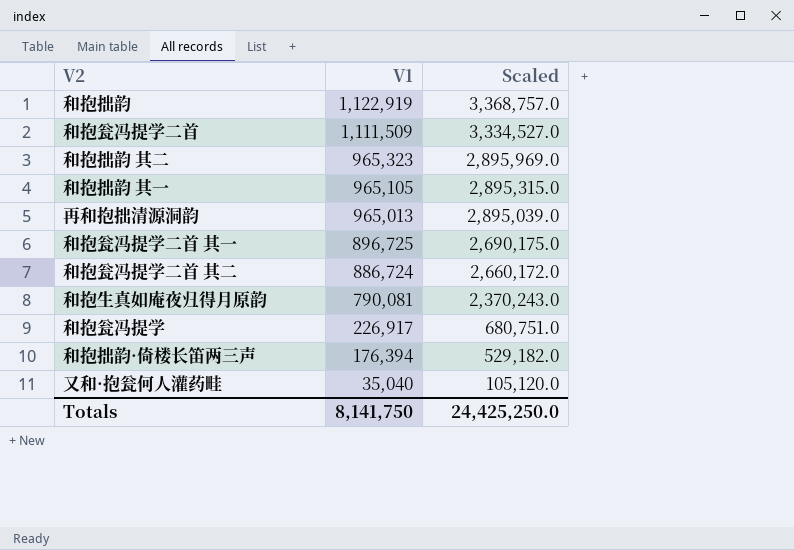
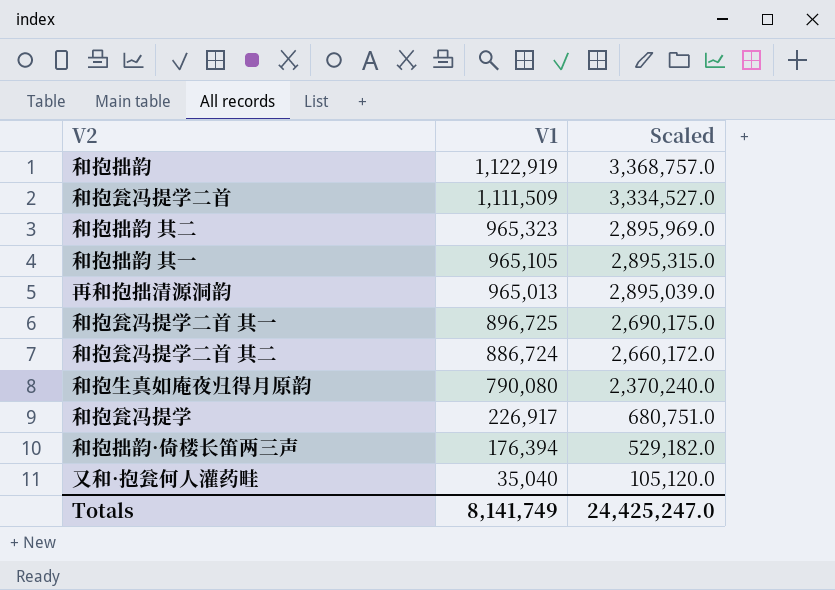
和抱生真如庵夜归得月原韵 | V1: 790,081 -> 790,080
和抱生真如庵夜归得月原韵 | Scaled: 2,370,243.0 -> 2,370,240.0
Totals | V1: 8,141,750 -> 8,141,749
Totals | Scaled: 24,425,250.0 -> 24,425,247.0

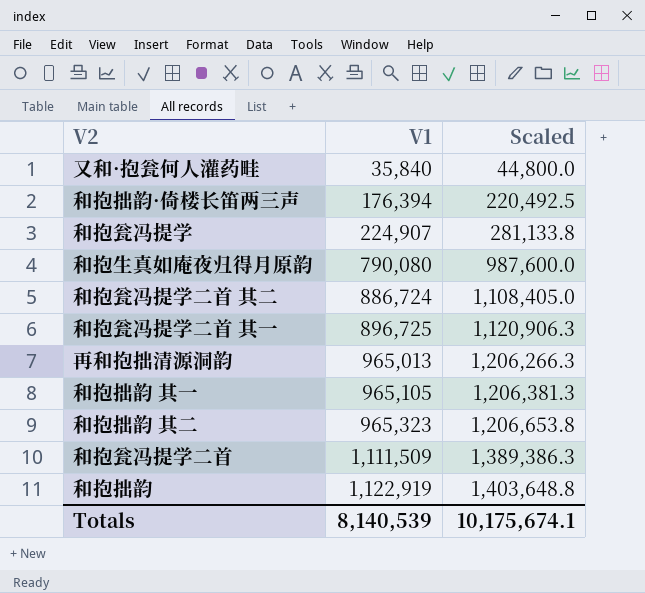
row order: V1 descending -> V1 ascending
column Scaled | formula: [V1] * 3 -> [V1] * 1.25
又和·抱瓮何人灌药畦 | V1: 35,040 -> 35,840
和抱瓮冯提学 | V1: 226,917 -> 224,907
Totals | V1: 8,141,749 -> 8,140,539
Totals | Scaled: 24,425,247.0 -> 10,175,674.1

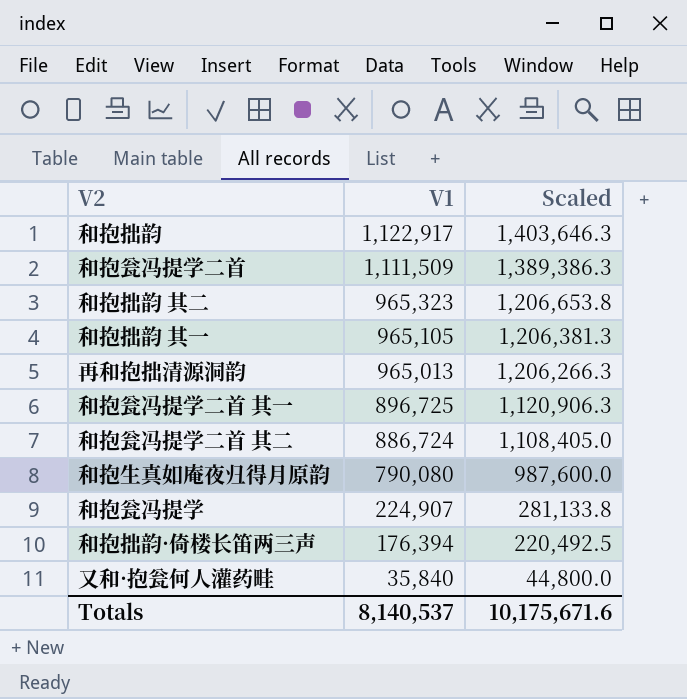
row order: V1 ascending -> V1 descending
和抱拙韵 | V1: 1,122,919 -> 1,122,917
和抱拙韵 | Scaled: 1,403,648.8 -> 1,403,646.3
Totals | V1: 8,140,539 -> 8,140,537
Totals | Scaled: 10,175,674.1 -> 10,175,671.6

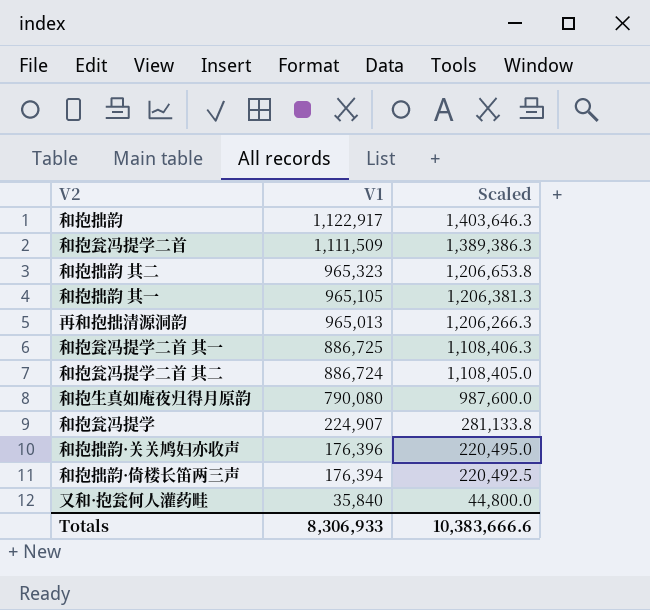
和抱瓮冯提学二首 其一 | V1: 896,725 -> 886,725
和抱瓮冯提学二首 其一 | Scaled: 1,120,906.3 -> 1,108,406.3
row 和抱拙韵·关关鸠妇亦收声: none -> 176,396 | 220,495.0
Totals | V1: 8,140,537 -> 8,306,933
Totals | Scaled: 10,175,671.6 -> 10,383,666.6

